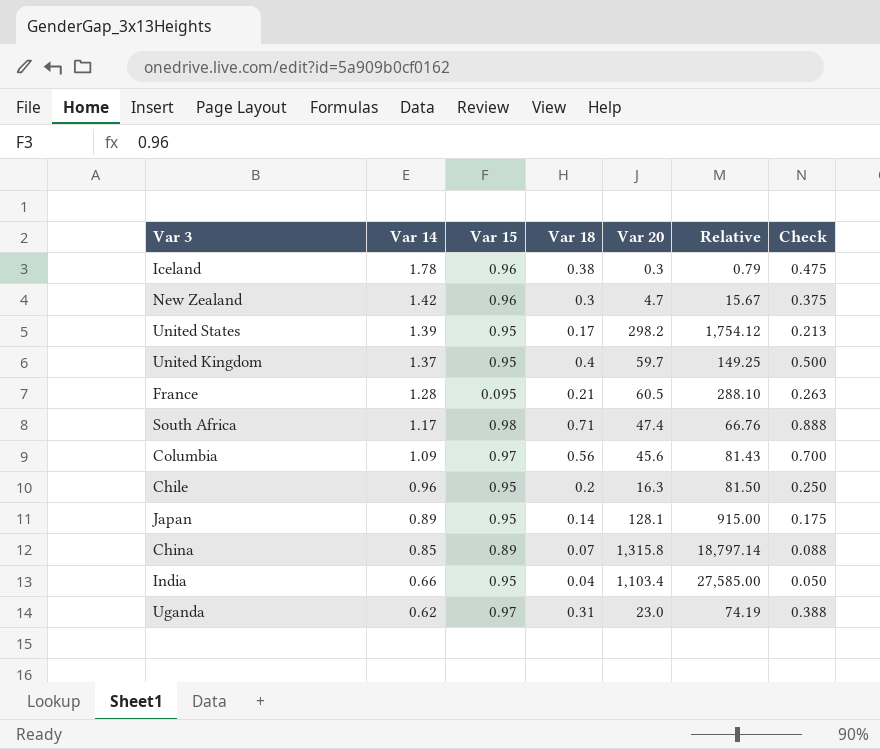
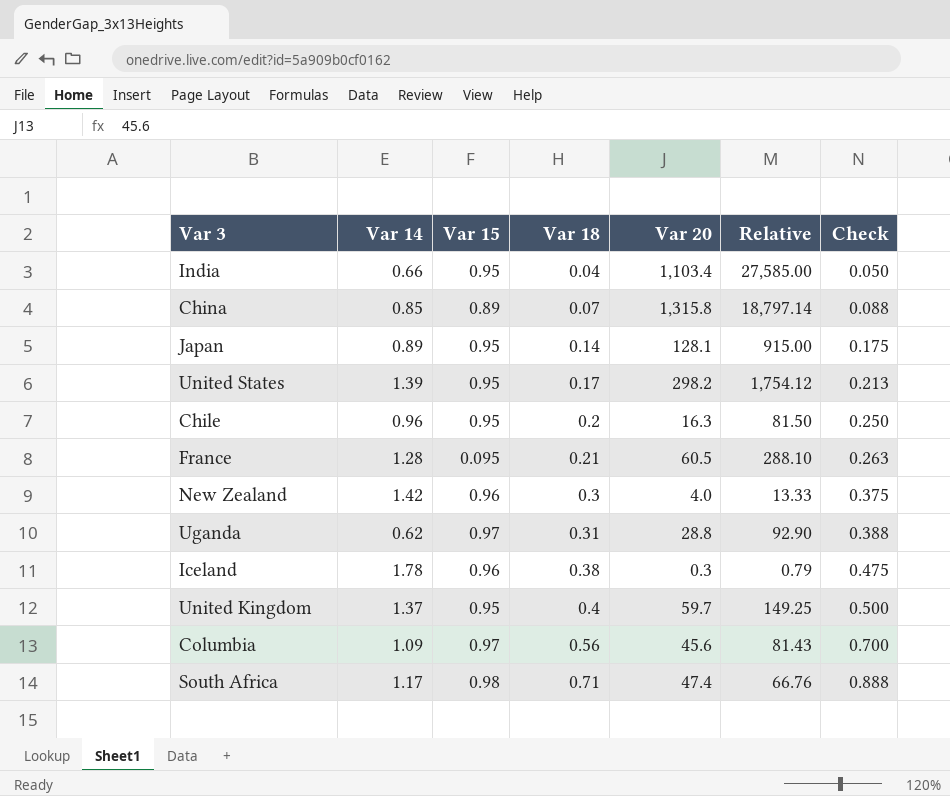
row order: Var 14 descending -> Var 18 ascending
New Zealand | Var 20: 4.7 -> 4.0
New Zealand | Relative: 15.67 -> 13.33
Uganda | Var 20: 23.0 -> 28.8
Uganda | Relative: 74.19 -> 92.90

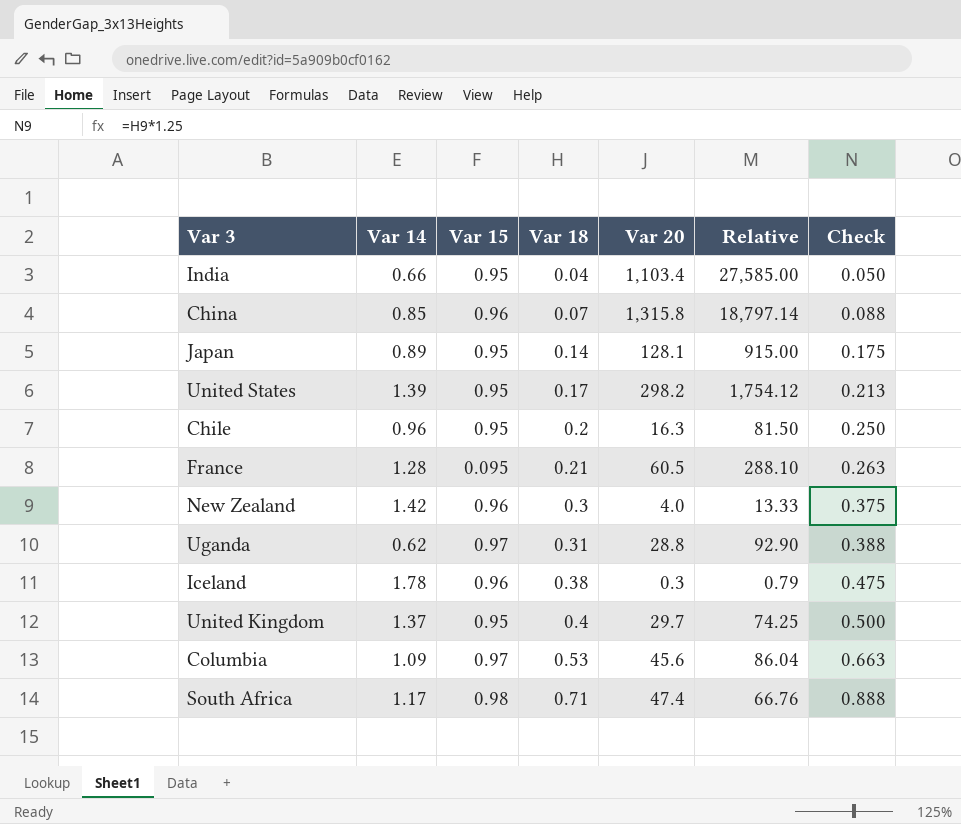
China | Var 15: 0.89 -> 0.96
United Kingdom | Var 20: 59.7 -> 29.7
United Kingdom | Relative: 149.25 -> 74.25
Columbia | Var 18: 0.56 -> 0.53
Columbia | Relative: 81.43 -> 86.04
Columbia | Check: 0.700 -> 0.663

